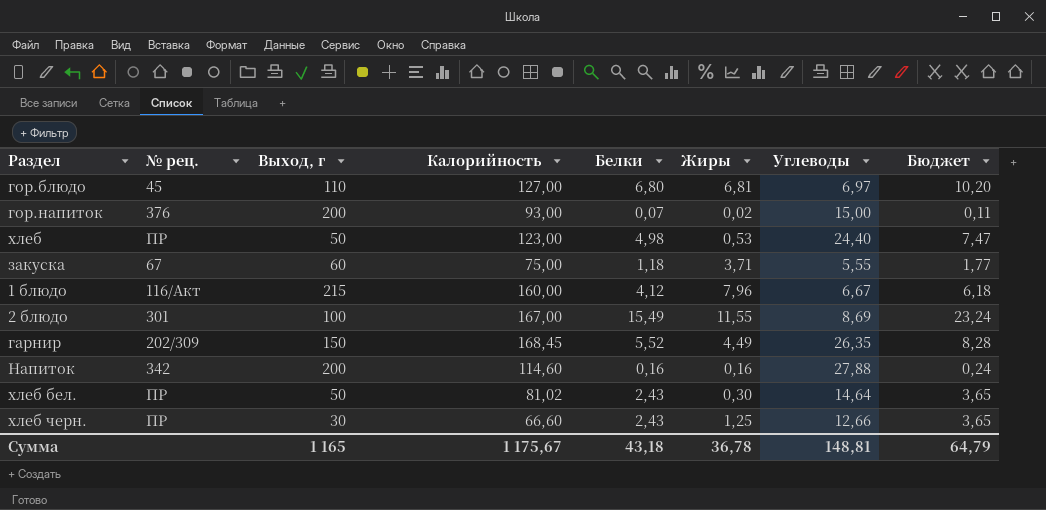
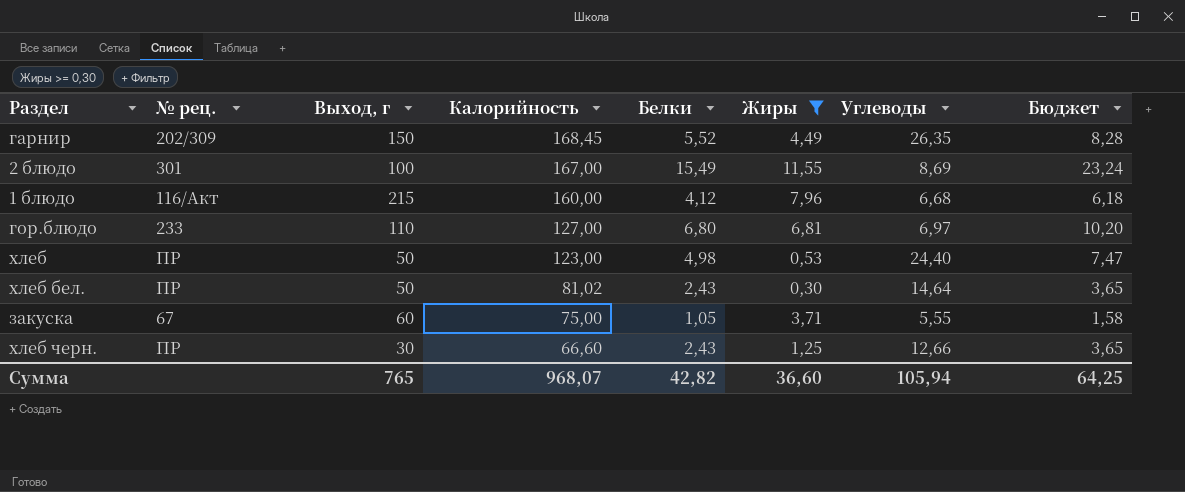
filter: none -> Жиры >= 0,30
row order: none -> Калорийность descending
1 блюдо | Углеводы: 6,67 -> 6,68
гор.блюдо | № рец.: 45 -> 233
закуска | Белки: 1,18 -> 1,05
закуска | Бюджет: 1,77 -> 1,58
Сумма | Выход, г: 1 165 -> 765
Сумма | Калорийность: 1 175,67 -> 968,07
Сумма | Белки: 43,18 -> 42,82
Сумма | Жиры: 36,78 -> 36,60
Сумма | Углеводы: 148,81 -> 105,94
Сумма | Бюджет: 64,79 -> 64,25

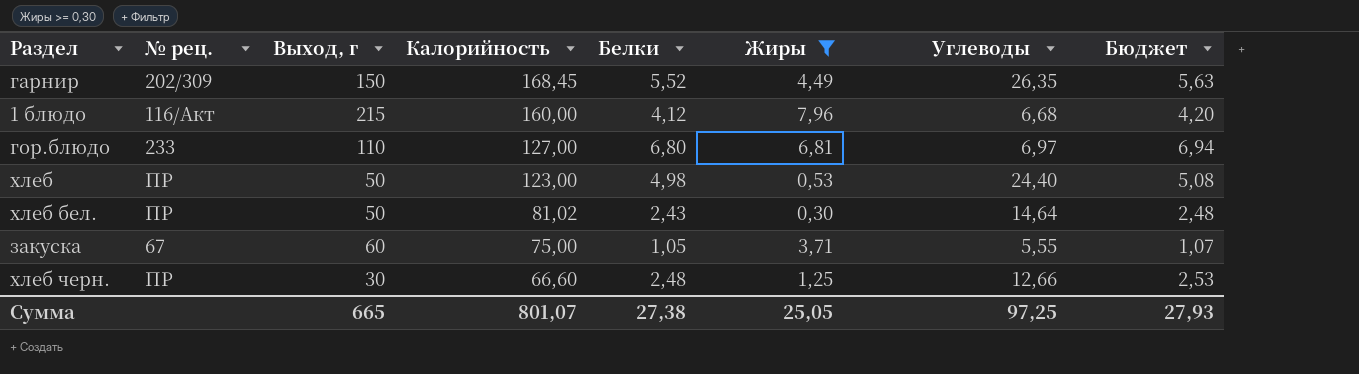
column Бюджет | formula: [Белки] * 1,5 -> [Белки] * 1,02
row 2 блюдо: 301 | 100 | 167,00 | 15,49 | 11,55 | 8,69 | 23,24 -> none
хлеб черн. | Белки: 2,43 -> 2,48
Сумма | Выход, г: 765 -> 665
Сумма | Калорийность: 968,07 -> 801,07
Сумма | Белки: 42,82 -> 27,38
Сумма | Жиры: 36,60 -> 25,05
Сумма | Углеводы: 105,94 -> 97,25
Сумма | Бюджет: 64,25 -> 27,93

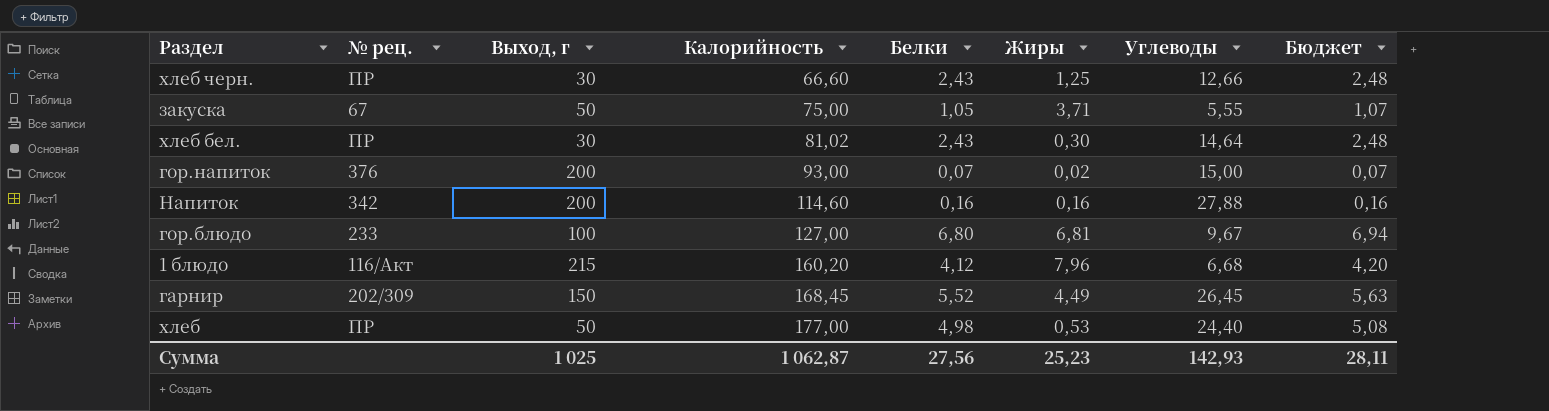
filter: Жиры >= 0,30 -> none
row order: Калорийность descending -> Калорийность ascending
хлеб черн. | Белки: 2,48 -> 2,43
хлеб черн. | Бюджет: 2,53 -> 2,48
закуска | Выход, г: 60 -> 50
хлеб бел. | Выход, г: 50 -> 30
гор.блюдо | Выход, г: 110 -> 100
гор.блюдо | Углеводы: 6,97 -> 9,67
1 блюдо | Калорийность: 160,00 -> 160,20
гарнир | Углеводы: 26,35 -> 26,45
хлеб | Калорийность: 123,00 -> 177,00
Сумма | Выход, г: 665 -> 1 025
Сумма | Калорийность: 801,07 -> 1 062,87
Сумма | Белки: 27,38 -> 27,56
Сумма | Жиры: 25,05 -> 25,23
Сумма | Углеводы: 97,25 -> 142,93
Сумма | Бюджет: 27,93 -> 28,11

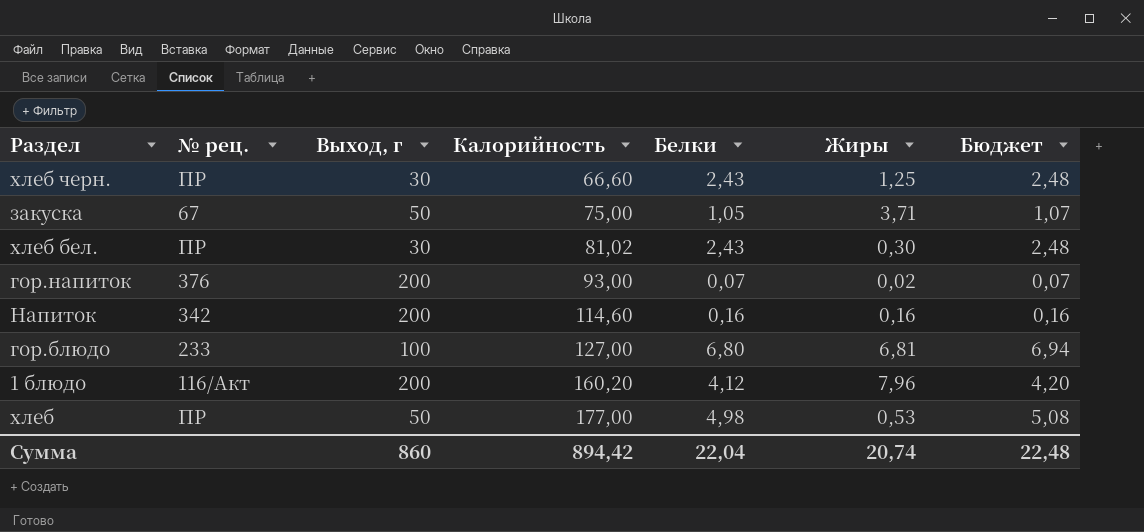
column Углеводы | position: 7 -> none
row гарнир: 202/309 | 150 | 168,45 | 5,52 | 4,49 | 26,45 | 5,63 -> none
1 блюдо | Выход, г: 215 -> 200
Сумма | Выход, г: 1 025 -> 860
Сумма | Калорийность: 1 062,87 -> 894,42
Сумма | Белки: 27,56 -> 22,04
Сумма | Жиры: 25,23 -> 20,74
Сумма | Бюджет: 28,11 -> 22,48

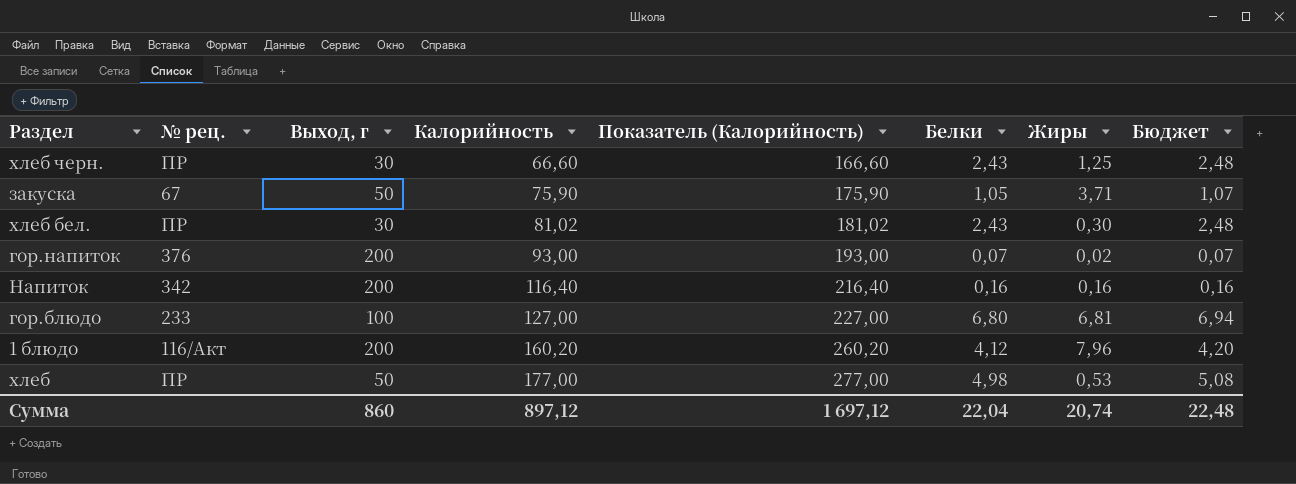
column Показатель (Калорийность) | formula: none -> [Калорийность] + 100
закуска | Калорийность: 75,00 -> 75,90
Напиток | Калорийность: 114,60 -> 116,40
Сумма | Калорийность: 894,42 -> 897,12

